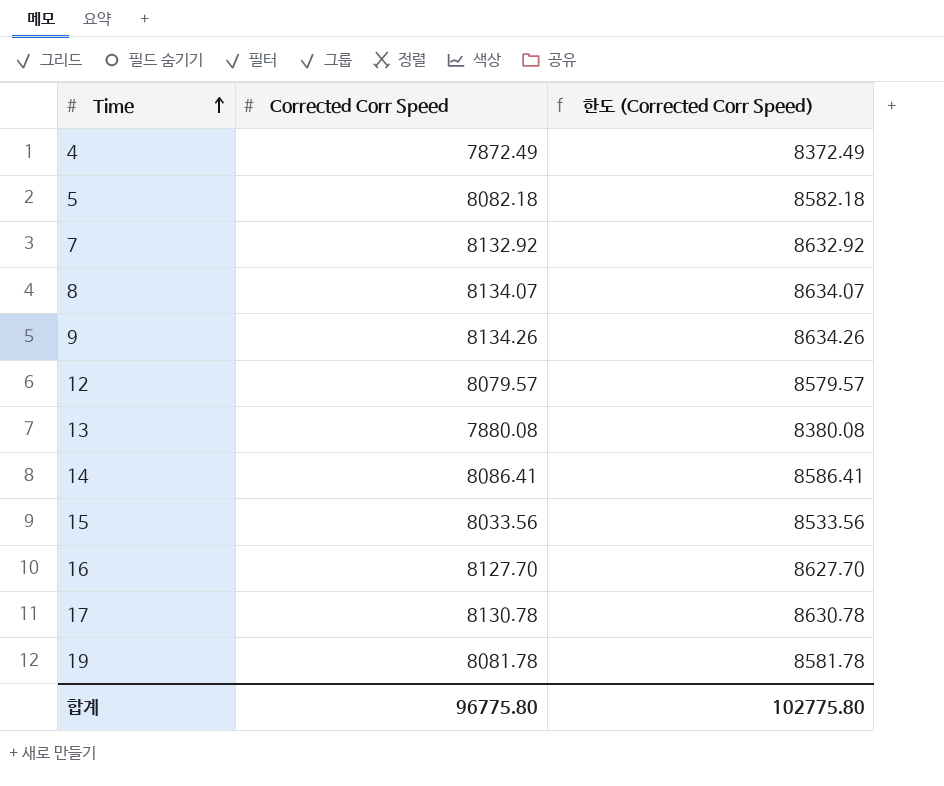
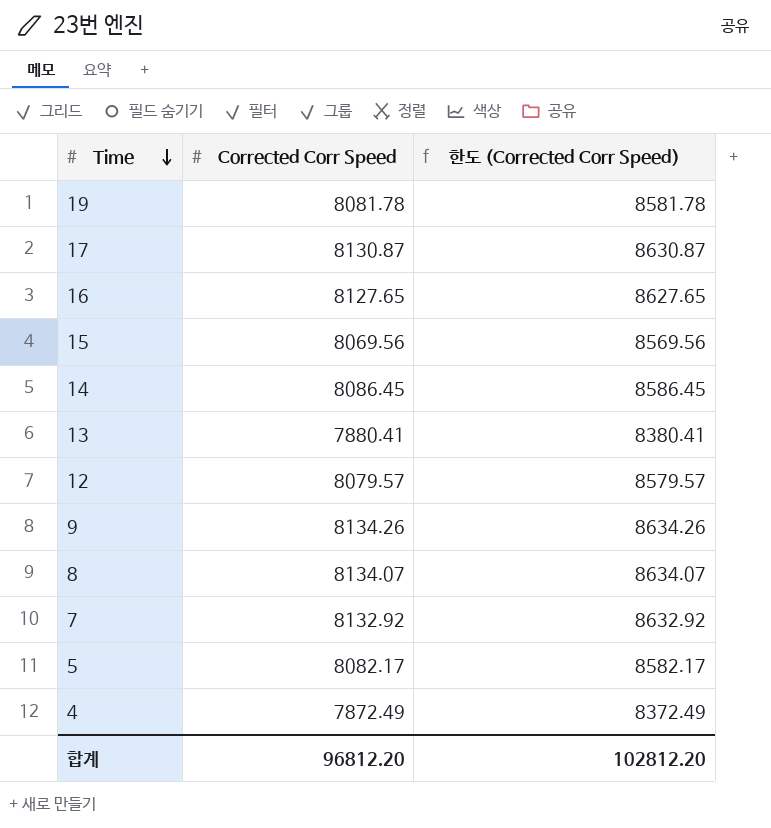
row order: Time ascending -> Time descending
17 | Corrected Corr Speed: 8130.78 -> 8130.87
17 | 한도 (Corrected Corr Speed): 8630.78 -> 8630.87
16 | Corrected Corr Speed: 8127.70 -> 8127.65
16 | 한도 (Corrected Corr Speed): 8627.70 -> 8627.65
15 | Corrected Corr Speed: 8033.56 -> 8069.56
15 | 한도 (Corrected Corr Speed): 8533.56 -> 8569.56
14 | Corrected Corr Speed: 8086.41 -> 8086.45
14 | 한도 (Corrected Corr Speed): 8586.41 -> 8586.45
13 | Corrected Corr Speed: 7880.08 -> 7880.41
13 | 한도 (Corrected Corr Speed): 8380.08 -> 8380.41
5 | Corrected Corr Speed: 8082.18 -> 8082.17
5 | 한도 (Corrected Corr Speed): 8582.18 -> 8582.17
합계 | Corrected Corr Speed: 96775.80 -> 96812.20
합계 | 한도 (Corrected Corr Speed): 102775.80 -> 102812.20

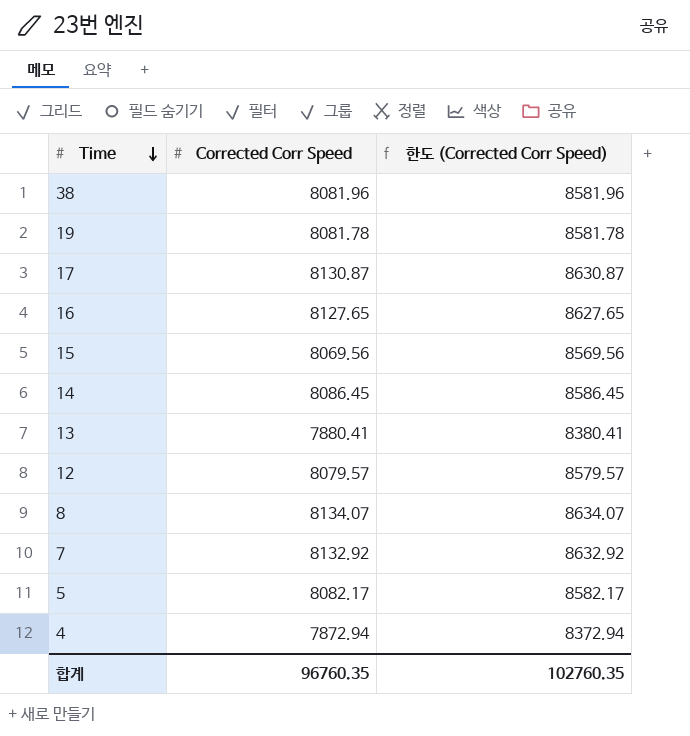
row 9: 8134.26 | 8634.26 -> none
row 38: none -> 8081.96 | 8581.96
4 | Corrected Corr Speed: 7872.49 -> 7872.94
4 | 한도 (Corrected Corr Speed): 8372.49 -> 8372.94
합계 | Corrected Corr Speed: 96812.20 -> 96760.35
합계 | 한도 (Corrected Corr Speed): 102812.20 -> 102760.35

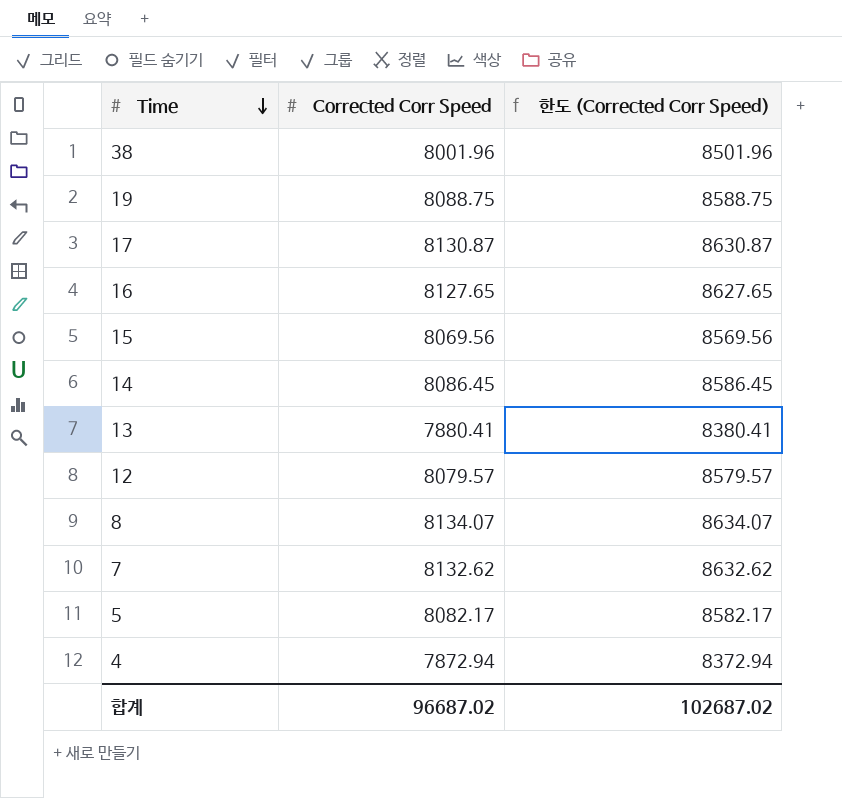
38 | Corrected Corr Speed: 8081.96 -> 8001.96
38 | 한도 (Corrected Corr Speed): 8581.96 -> 8501.96
19 | Corrected Corr Speed: 8081.78 -> 8088.75
19 | 한도 (Corrected Corr Speed): 8581.78 -> 8588.75
7 | Corrected Corr Speed: 8132.92 -> 8132.62
7 | 한도 (Corrected Corr Speed): 8632.92 -> 8632.62
합계 | Corrected Corr Speed: 96760.35 -> 96687.02
합계 | 한도 (Corrected Corr Speed): 102760.35 -> 102687.02

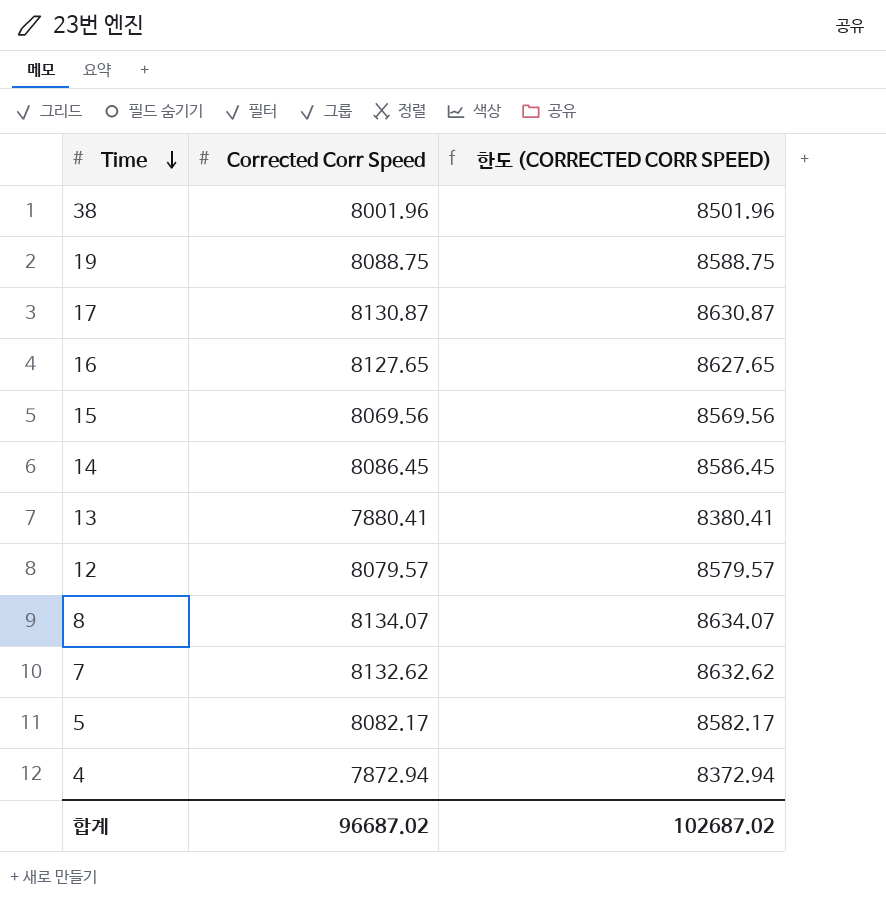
column name: 한도 (Corrected Corr Speed) -> 한도 (CORRECTED CORR SPEED)

